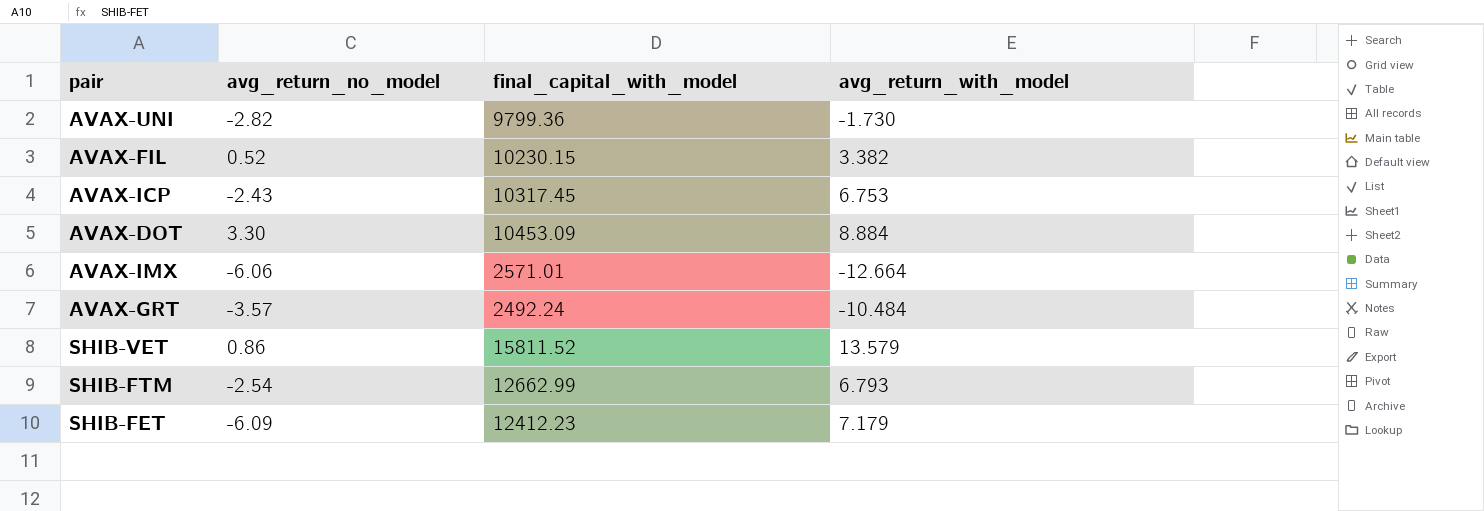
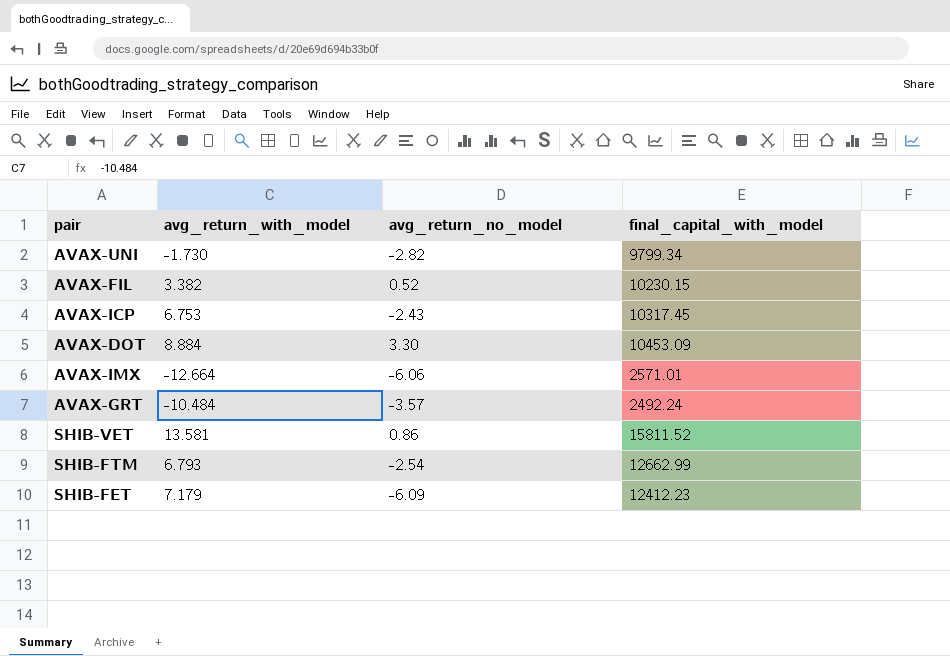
column avg_return_with_model | position: 4 -> 2
AVAX-UNI | final_capital_with_model: 9799.36 -> 9799.34
SHIB-VET | avg_return_with_model: 13.579 -> 13.581

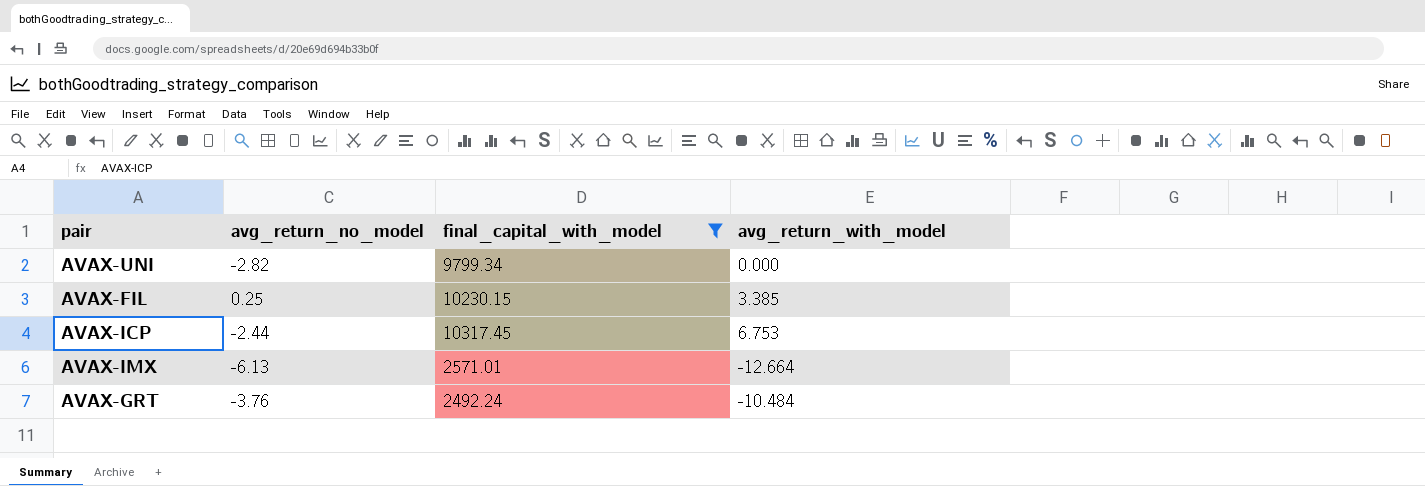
filter: none -> final_capital_with_model <= 10317.45
column avg_return_with_model | position: 2 -> 4
AVAX-UNI | avg_return_with_model: -1.730 -> 0.000
AVAX-FIL | avg_return_no_model: 0.52 -> 0.25
AVAX-FIL | avg_return_with_model: 3.382 -> 3.385
AVAX-ICP | avg_return_no_model: -2.43 -> -2.44
AVAX-IMX | avg_return_no_model: -6.06 -> -6.13
AVAX-GRT | avg_return_no_model: -3.57 -> -3.76

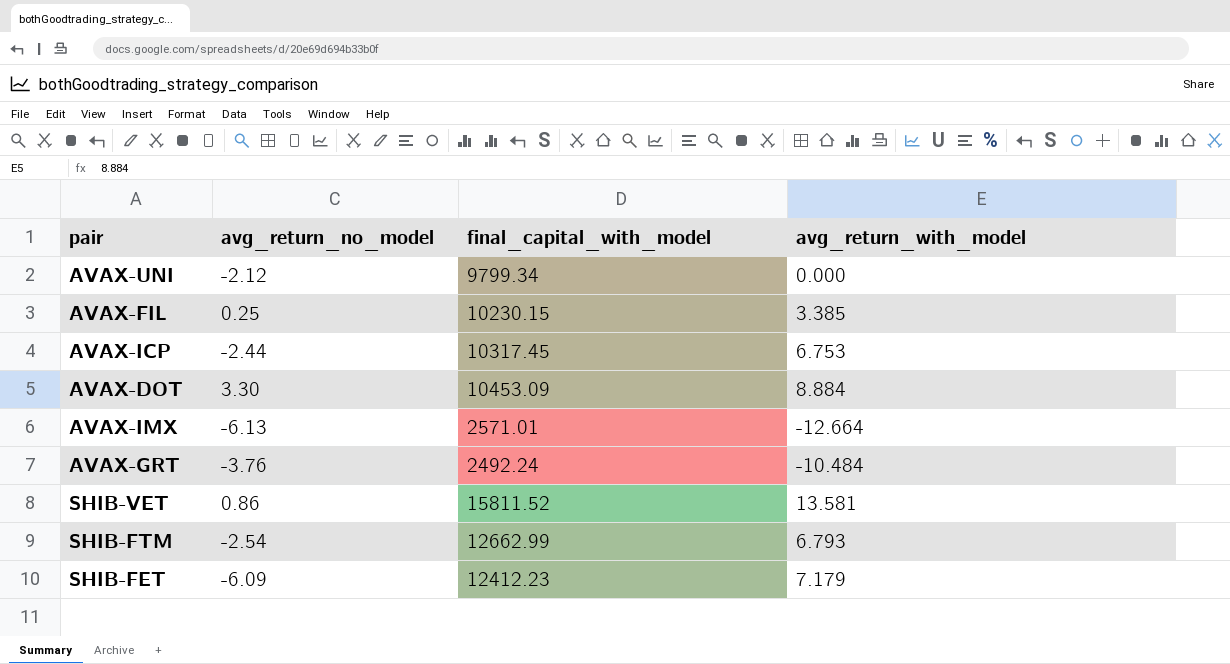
filter: final_capital_with_model <= 10317.45 -> none
AVAX-UNI | avg_return_no_model: -2.82 -> -2.12

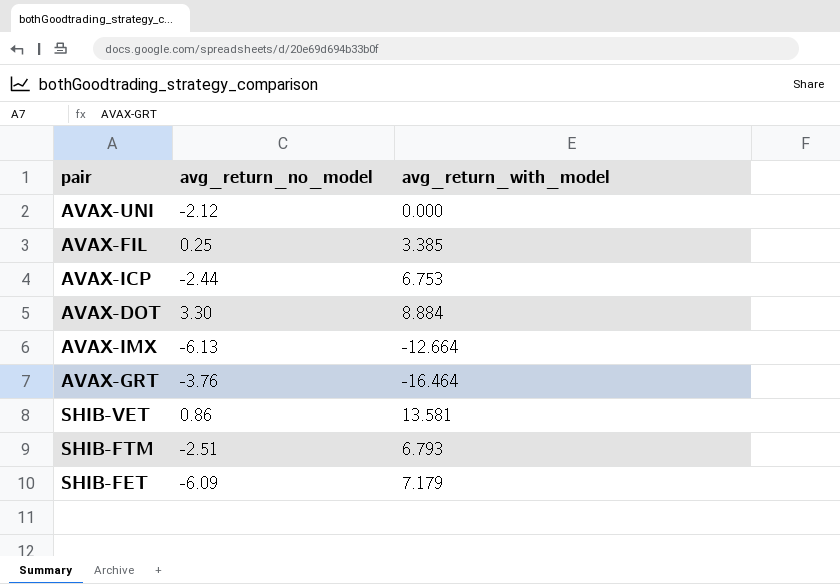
column final_capital_with_model | position: 3 -> none
AVAX-GRT | avg_return_with_model: -10.484 -> -16.464
SHIB-FTM | avg_return_no_model: -2.54 -> -2.51

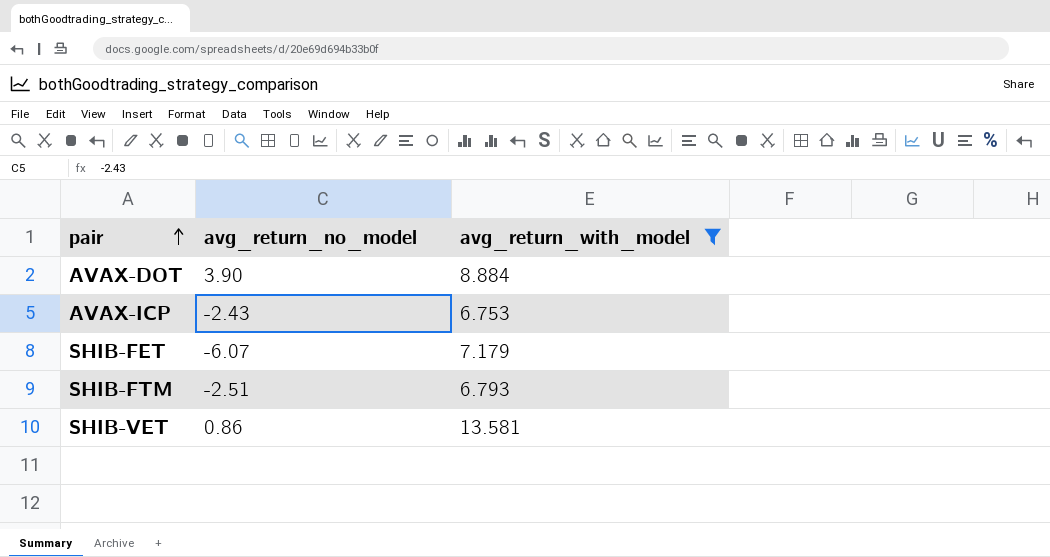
filter: none -> avg_return_with_model >= 6.753
row order: none -> pair ascending
AVAX-DOT | avg_return_no_model: 3.30 -> 3.90
AVAX-ICP | avg_return_no_model: -2.44 -> -2.43
SHIB-FET | avg_return_no_model: -6.09 -> -6.07

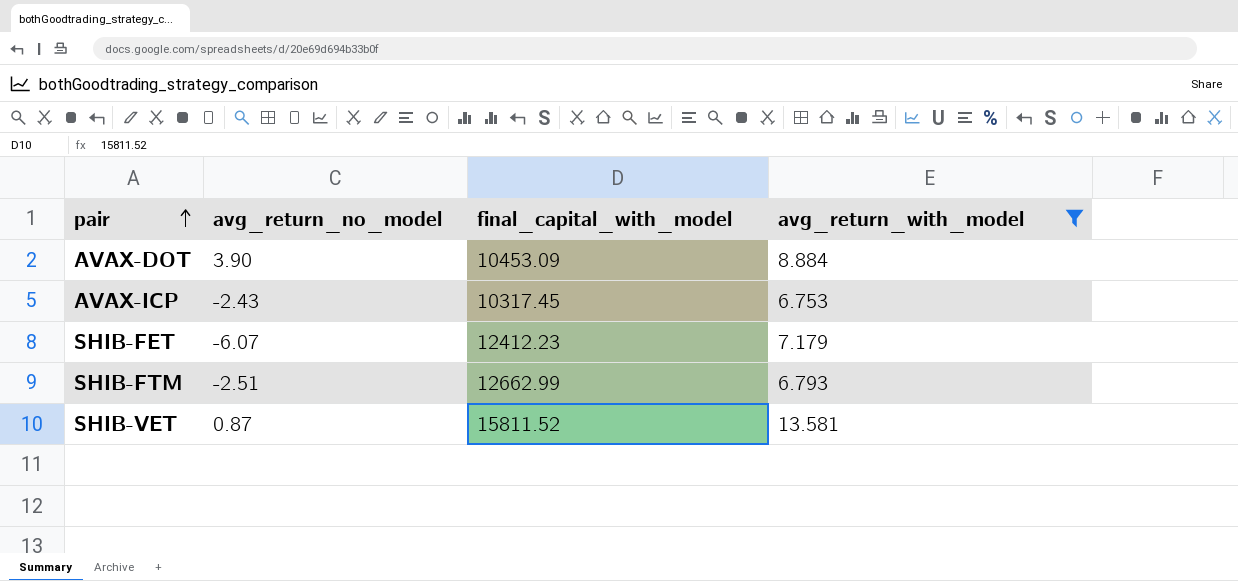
column final_capital_with_model | position: none -> 3
SHIB-VET | avg_return_no_model: 0.86 -> 0.87

